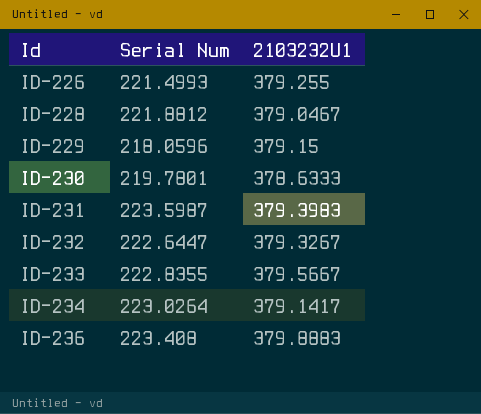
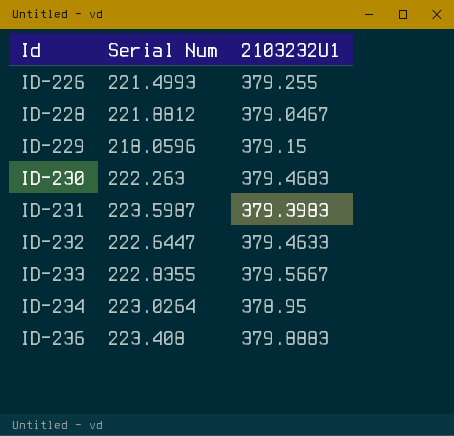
ID-230 | Serial Num: 219.7801 -> 222.263
ID-230 | 2103232U1: 378.6333 -> 379.4683
ID-232 | 2103232U1: 379.3267 -> 379.4633
ID-234 | 2103232U1: 379.1417 -> 378.95

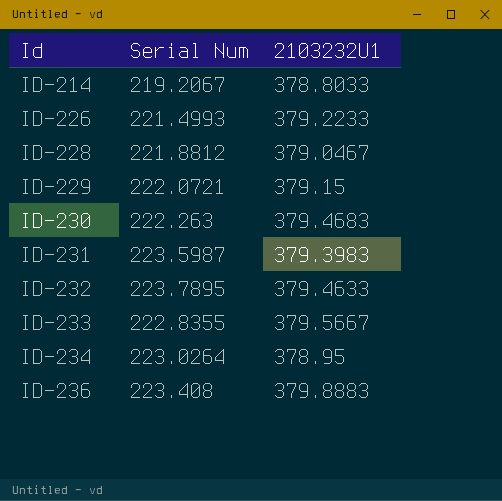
row ID-214: none -> 219.2067 | 378.8033
ID-226 | 2103232U1: 379.255 -> 379.2233
ID-229 | Serial Num: 218.0596 -> 222.0721
ID-232 | Serial Num: 222.6447 -> 223.7895

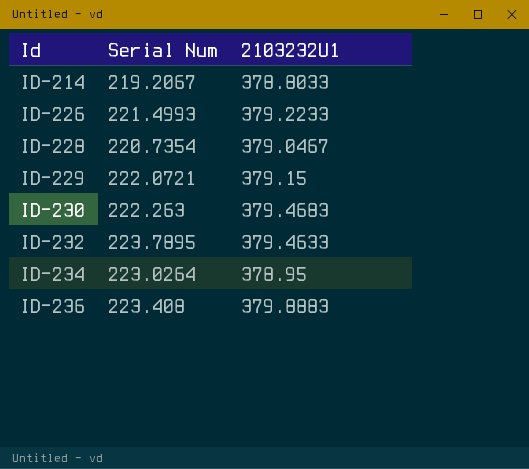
row ID-231: 223.5987 | 379.3983 -> none
row ID-233: 222.8355 | 379.5667 -> none
ID-228 | Serial Num: 221.8812 -> 220.7354

